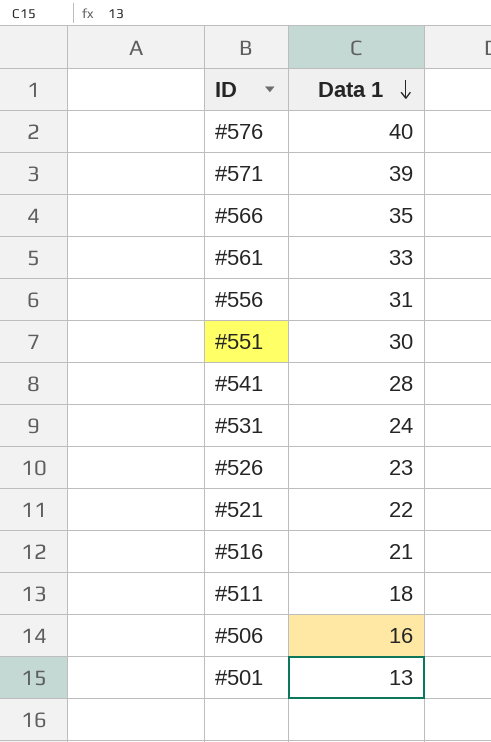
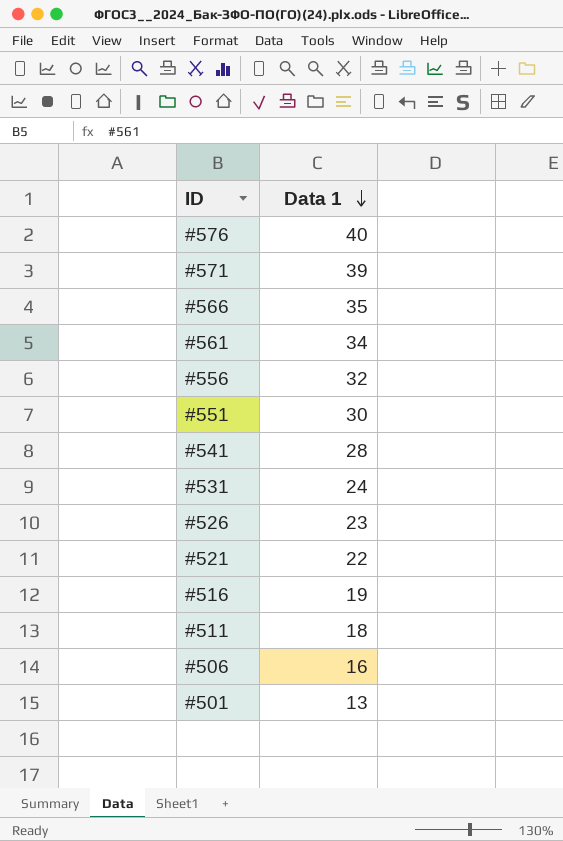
#561 | Data 1: 33 -> 34
#556 | Data 1: 31 -> 32
#516 | Data 1: 21 -> 19

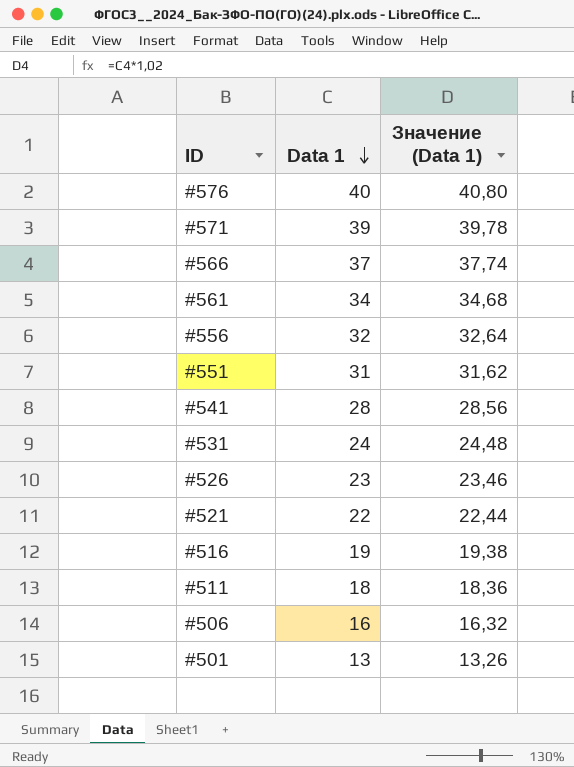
column Значение (Data 1) | formula: none -> [Data 1] * 1,02
#566 | Data 1: 35 -> 37
#551 | Data 1: 30 -> 31

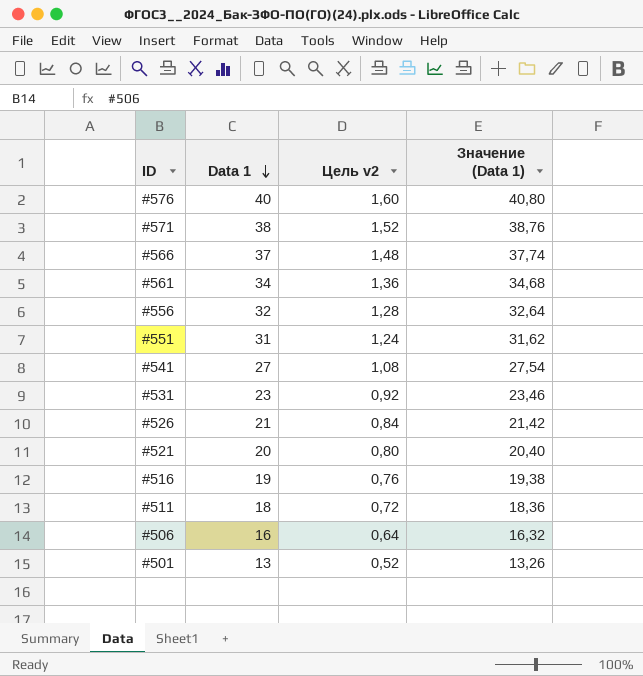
column Цель v2 | formula: none -> [Data 1] * 0,04
#571 | Data 1: 39 -> 38
#571 | Значение (Data 1): 39,78 -> 38,76
#541 | Data 1: 28 -> 27
#541 | Значение (Data 1): 28,56 -> 27,54
#531 | Data 1: 24 -> 23
#531 | Значение (Data 1): 24,48 -> 23,46
#526 | Data 1: 23 -> 21
#526 | Значение (Data 1): 23,46 -> 21,42
#521 | Data 1: 22 -> 20
#521 | Значение (Data 1): 22,44 -> 20,40

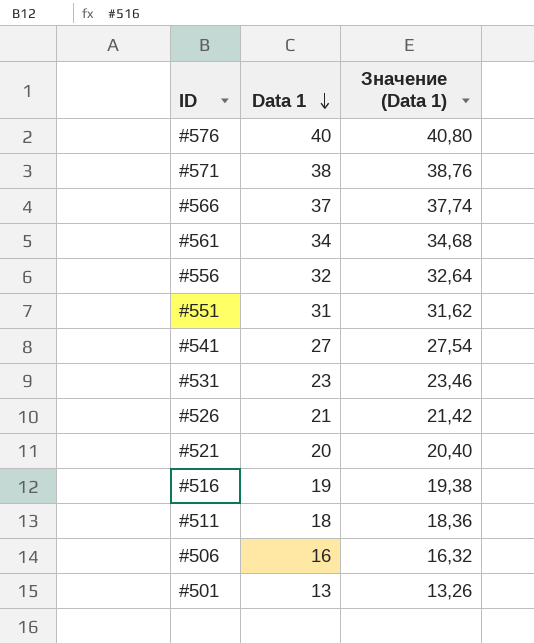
column Цель v2 | formula: [Data 1] * 0,04 -> none

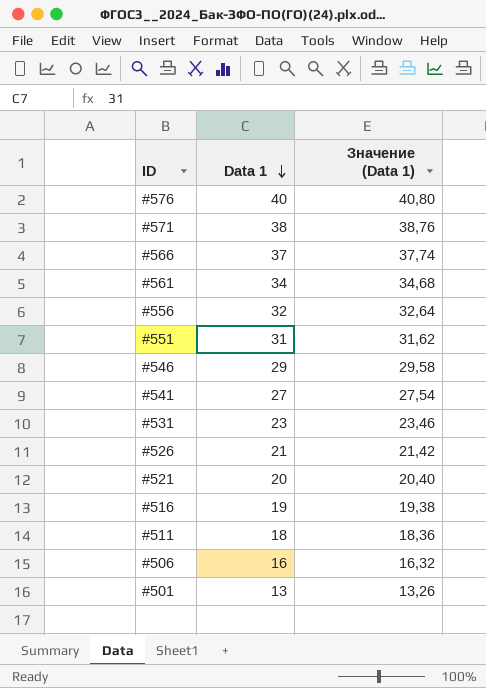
row #546: none -> 29 | 29,58

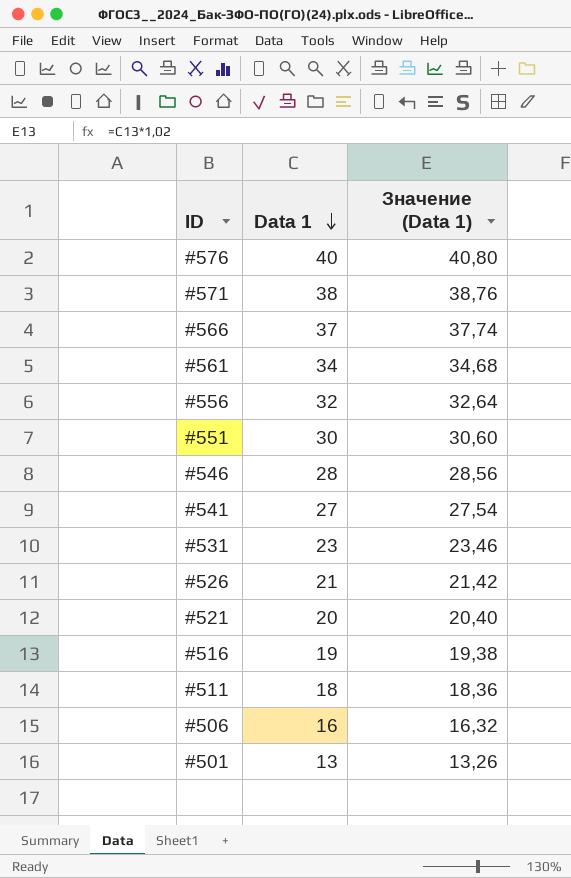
#551 | Data 1: 31 -> 30
#551 | Значение (Data 1): 31,62 -> 30,60
#546 | Data 1: 29 -> 28
#546 | Значение (Data 1): 29,58 -> 28,56

